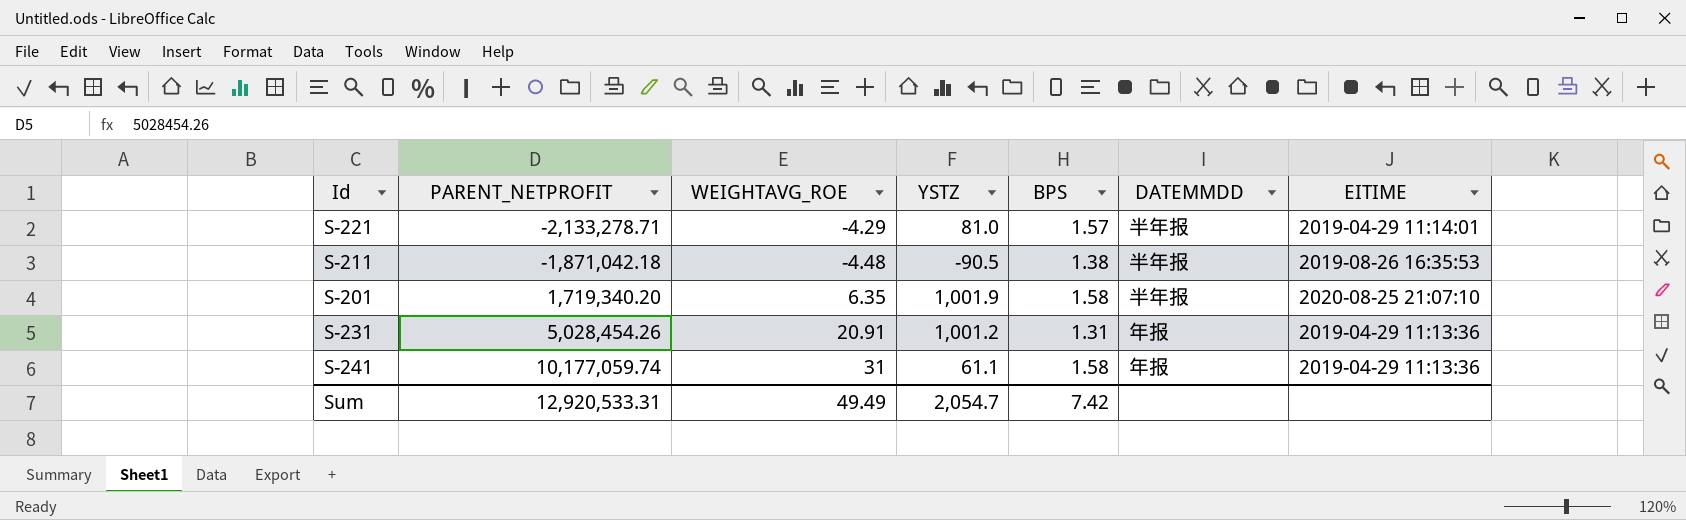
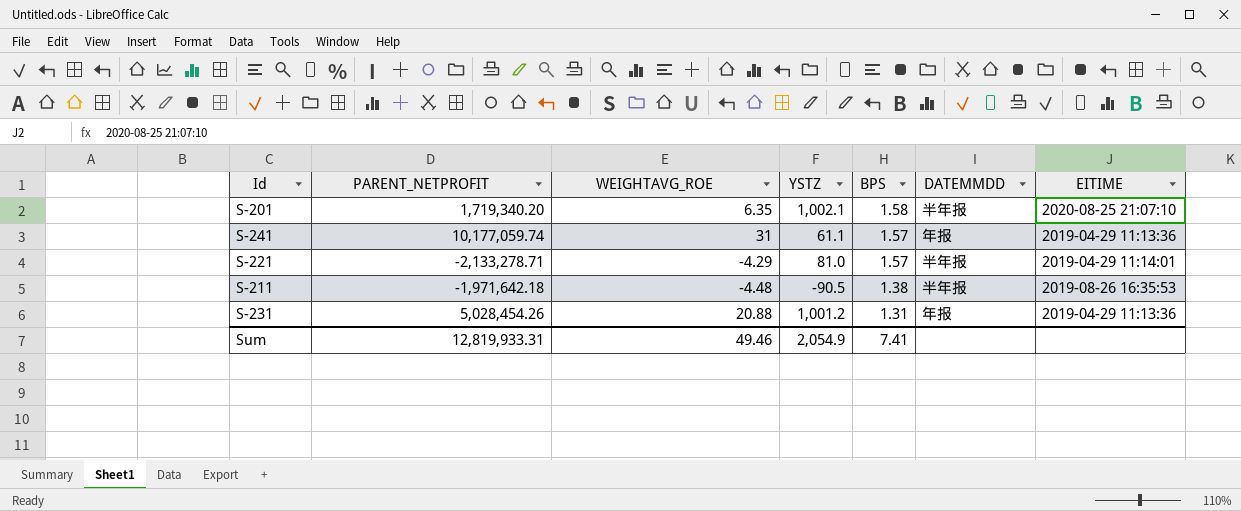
row order: PARENT_NETPROFIT ascending -> BPS descending
S-201 | YSTZ: 1,001.9 -> 1,002.1
S-241 | BPS: 1.58 -> 1.57
S-211 | PARENT_NETPROFIT: -1,871,042.18 -> -1,971,642.18
S-231 | WEIGHTAVG_ROE: 20.91 -> 20.88
Sum | PARENT_NETPROFIT: 12,920,533.31 -> 12,819,933.31
Sum | WEIGHTAVG_ROE: 49.49 -> 49.46
Sum | YSTZ: 2,054.7 -> 2,054.9
Sum | BPS: 7.42 -> 7.41

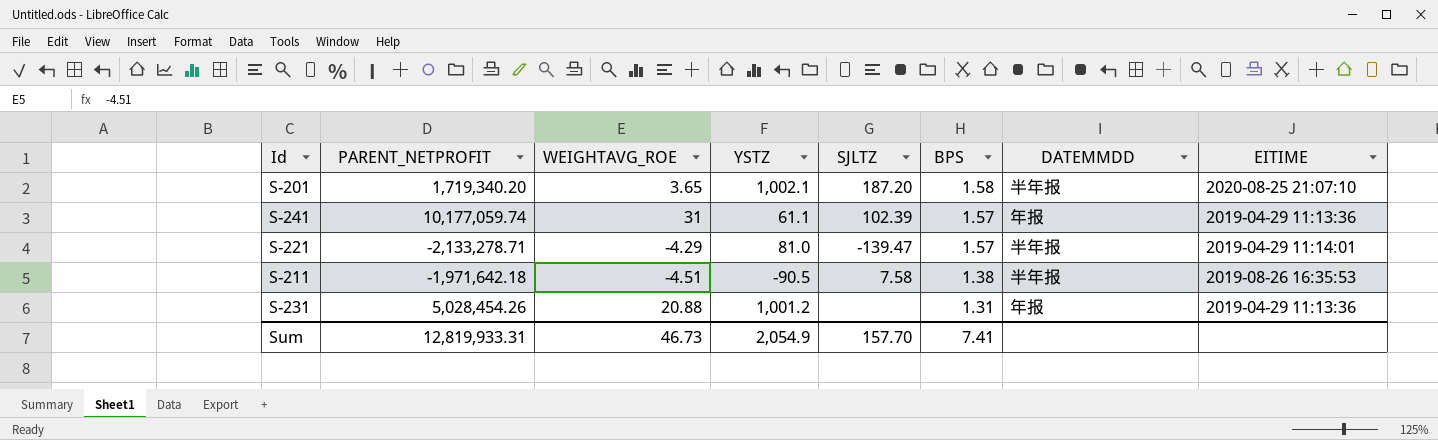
column SJLTZ | position: none -> 5
S-201 | WEIGHTAVG_ROE: 6.35 -> 3.65
S-211 | WEIGHTAVG_ROE: -4.48 -> -4.51
Sum | WEIGHTAVG_ROE: 49.46 -> 46.73

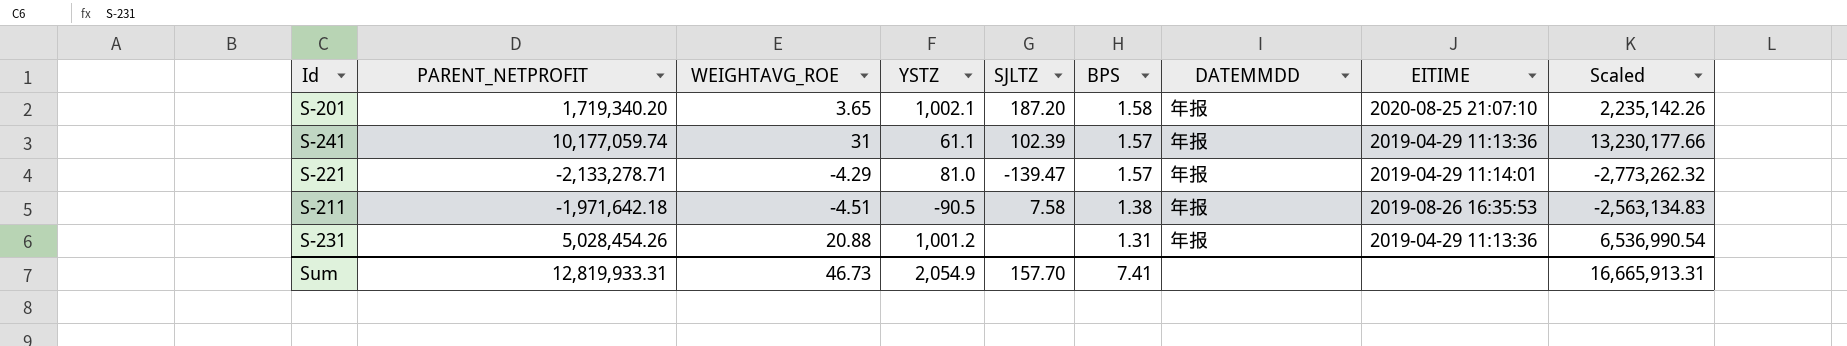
column Scaled | formula: none -> [PARENT_NETPROFIT] * 1.3
S-201 | DATEMMDD: 半年报 -> 年报
S-221 | DATEMMDD: 半年报 -> 年报
S-211 | DATEMMDD: 半年报 -> 年报

